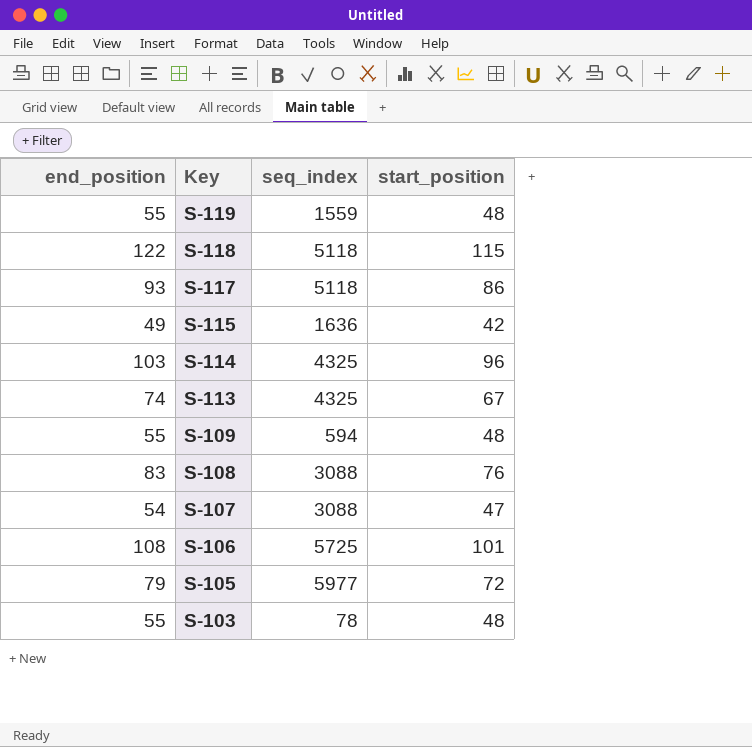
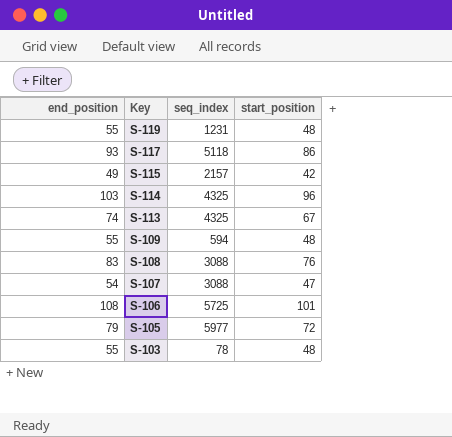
row S-118: 122 | 5118 | 115 -> none
S-119 | seq_index: 1559 -> 1231
S-115 | seq_index: 1636 -> 2157

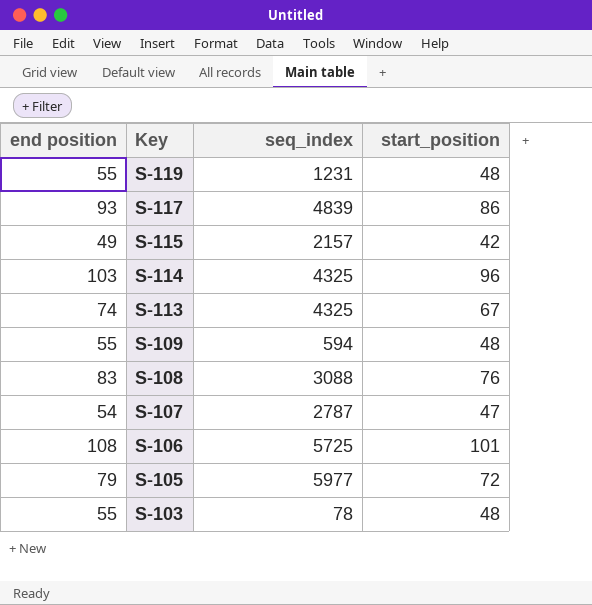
column name: end_position -> end position
S-117 | seq_index: 5118 -> 4839
S-107 | seq_index: 3088 -> 2787

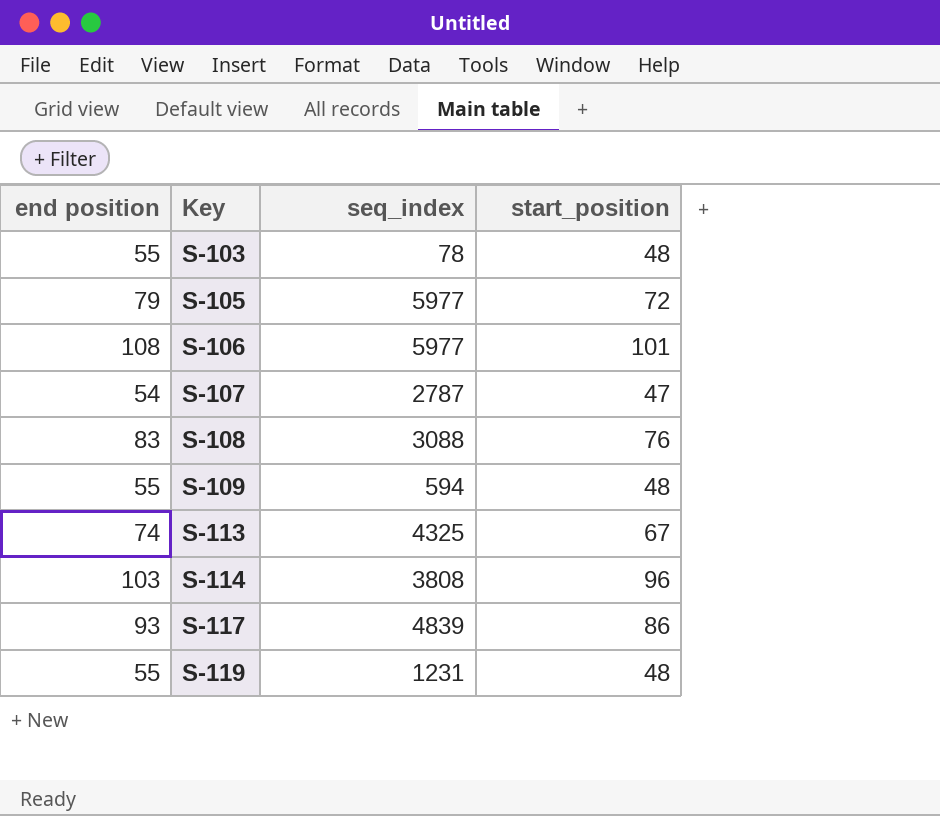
row order: Key descending -> Key ascending
row S-115: 49 | 2157 | 42 -> none
S-106 | seq_index: 5725 -> 5977
S-114 | seq_index: 4325 -> 3808

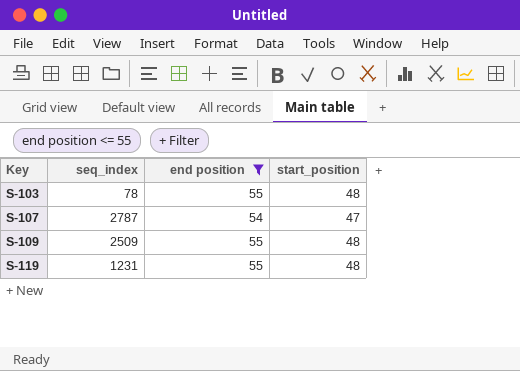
filter: none -> end position <= 55
column end position | position: 1 -> 3
S-109 | seq_index: 594 -> 2509

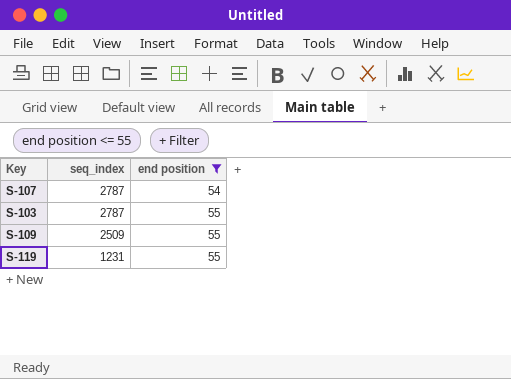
row order: Key ascending -> seq_index descending
column start_position | position: 4 -> none
S-103 | seq_index: 78 -> 2787

